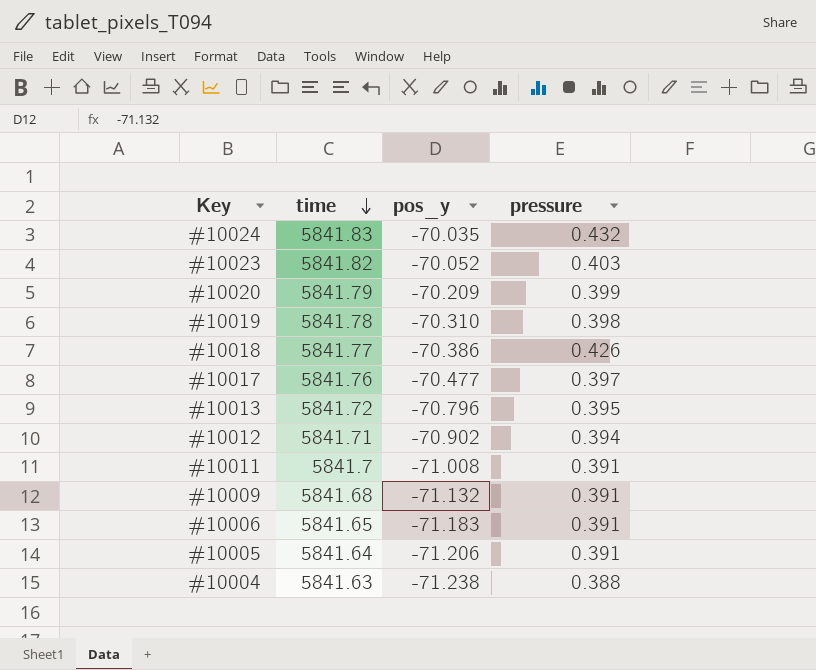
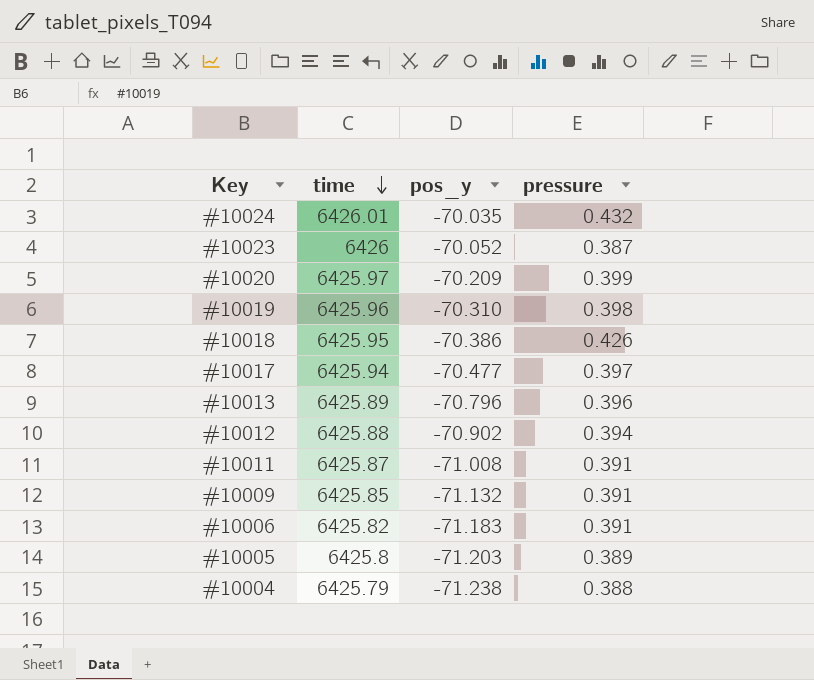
#10024 | time: 5841.83 -> 6426.01
#10023 | time: 5841.82 -> 6426
#10023 | pressure: 0.403 -> 0.387
#10020 | time: 5841.79 -> 6425.97
#10019 | time: 5841.78 -> 6425.96
#10018 | time: 5841.77 -> 6425.95
#10017 | time: 5841.76 -> 6425.94
#10013 | time: 5841.72 -> 6425.89
#10013 | pressure: 0.395 -> 0.396
#10012 | time: 5841.71 -> 6425.88
#10011 | time: 5841.7 -> 6425.87
#10009 | time: 5841.68 -> 6425.85
#10006 | time: 5841.65 -> 6425.82
#10005 | time: 5841.64 -> 6425.8
#10005 | pos_y: -71.206 -> -71.203
#10005 | pressure: 0.391 -> 0.389
#10004 | time: 5841.63 -> 6425.79

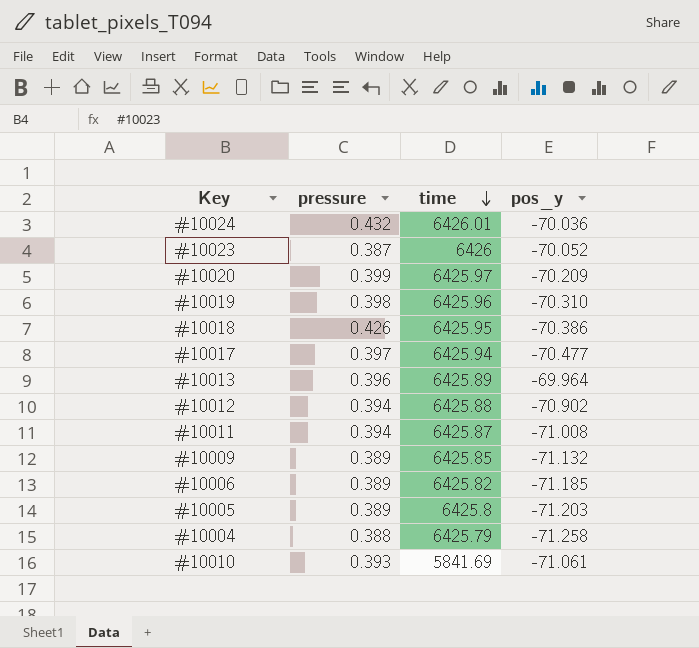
column pressure | position: 4 -> 2
#10024 | pos_y: -70.035 -> -70.036
#10013 | pos_y: -70.796 -> -69.964
#10011 | pressure: 0.391 -> 0.394
#10009 | pressure: 0.391 -> 0.389
#10006 | pressure: 0.391 -> 0.389
#10006 | pos_y: -71.183 -> -71.185
#10004 | pos_y: -71.238 -> -71.258
row #10010: none -> 0.393 | 5841.69 | -71.061

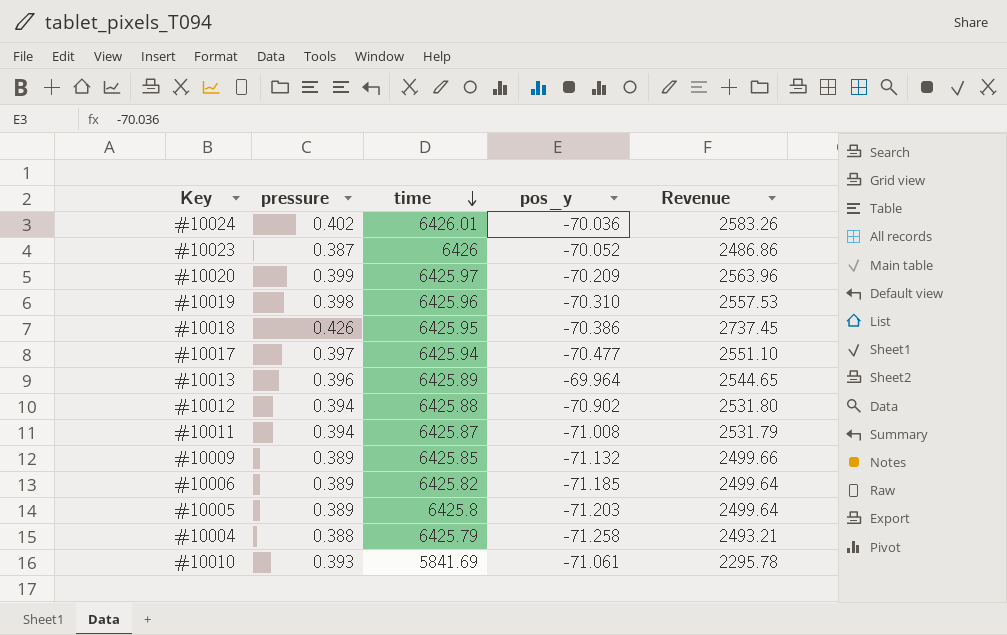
column Revenue | formula: none -> [pressure] * [time]
#10024 | pressure: 0.432 -> 0.402

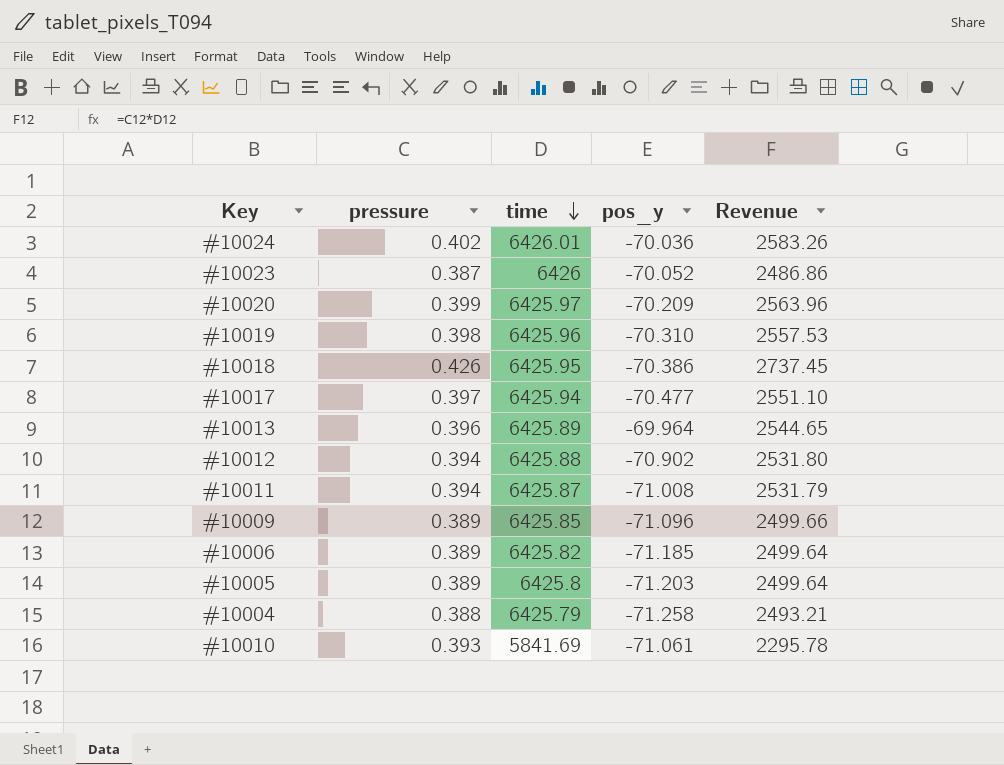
#10009 | pos_y: -71.132 -> -71.096

